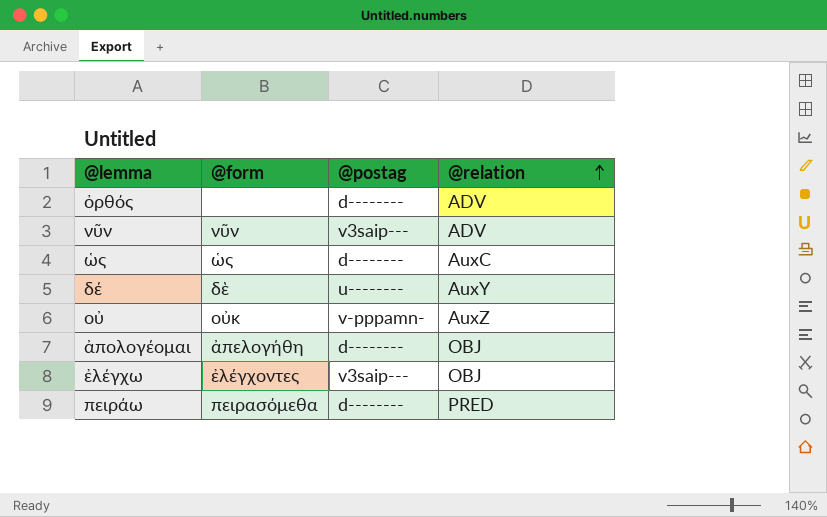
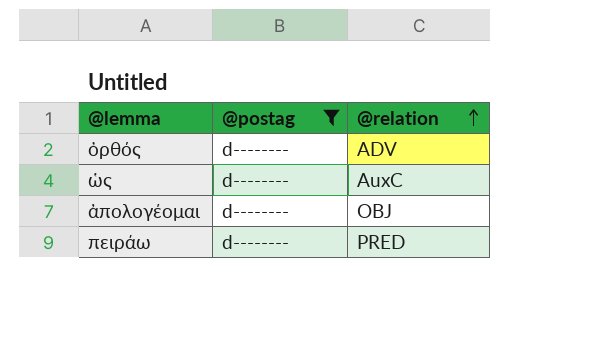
filter: none -> @postag = d--------
column @form | position: 2 -> none

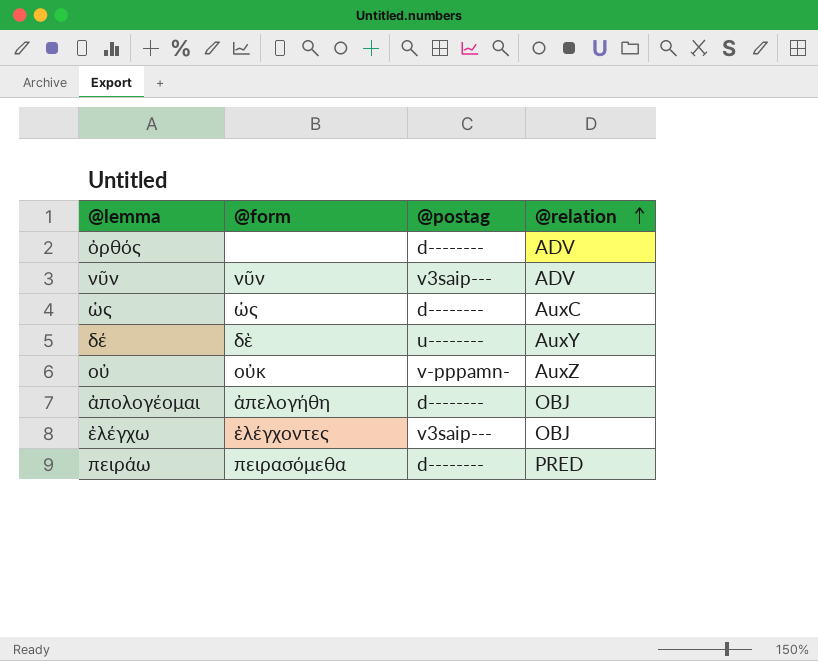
filter: @postag = d-------- -> none
column @form | position: none -> 2

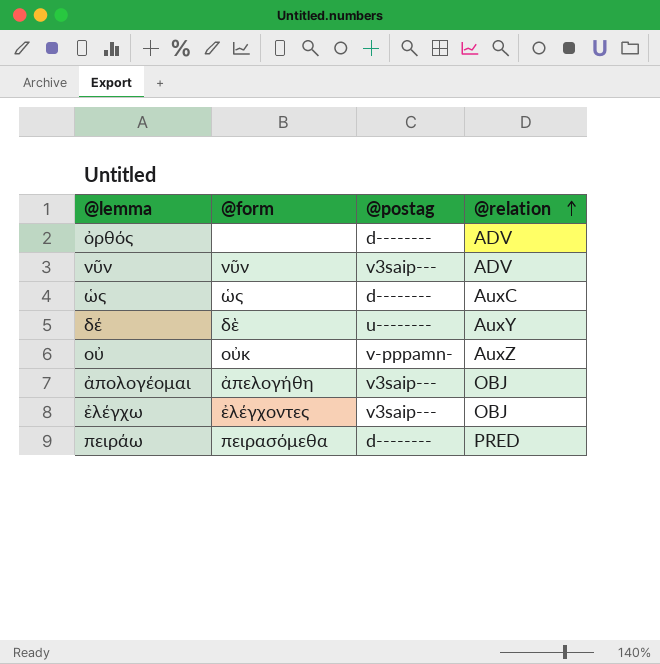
ἀπολογέομαι | @postag: d-------- -> v3saip---

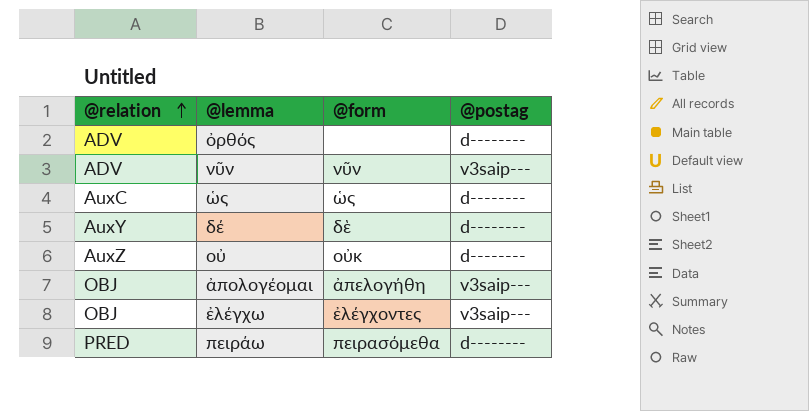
column @relation | position: 4 -> 1
δέ | @postag: u-------- -> d--------
οὐ | @postag: v-pppamn- -> d--------

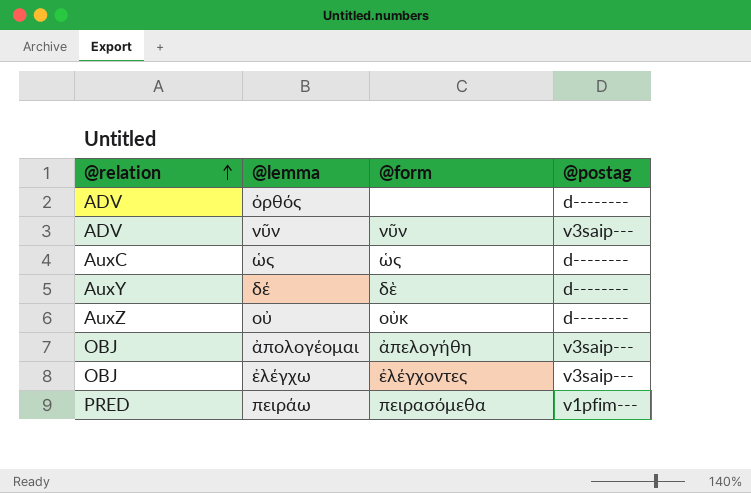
πειράω | @postag: d-------- -> v1pfim---

